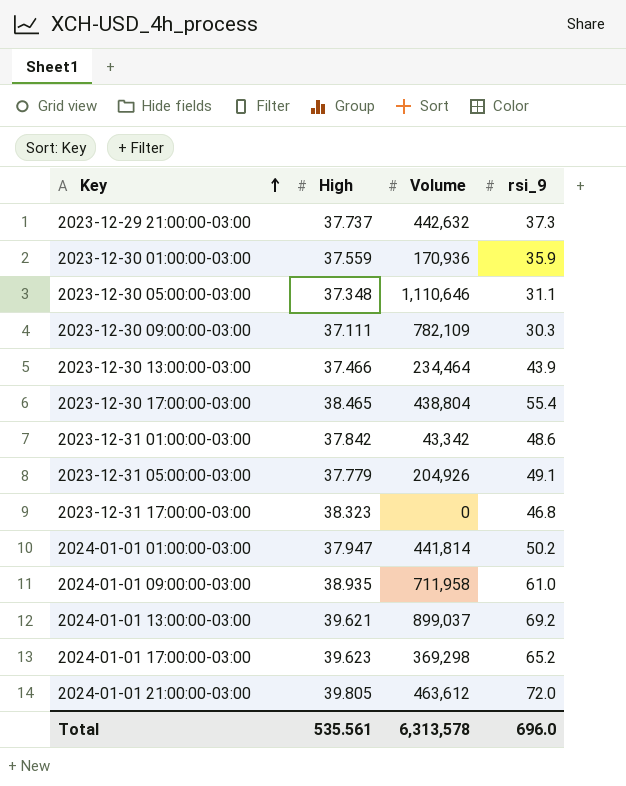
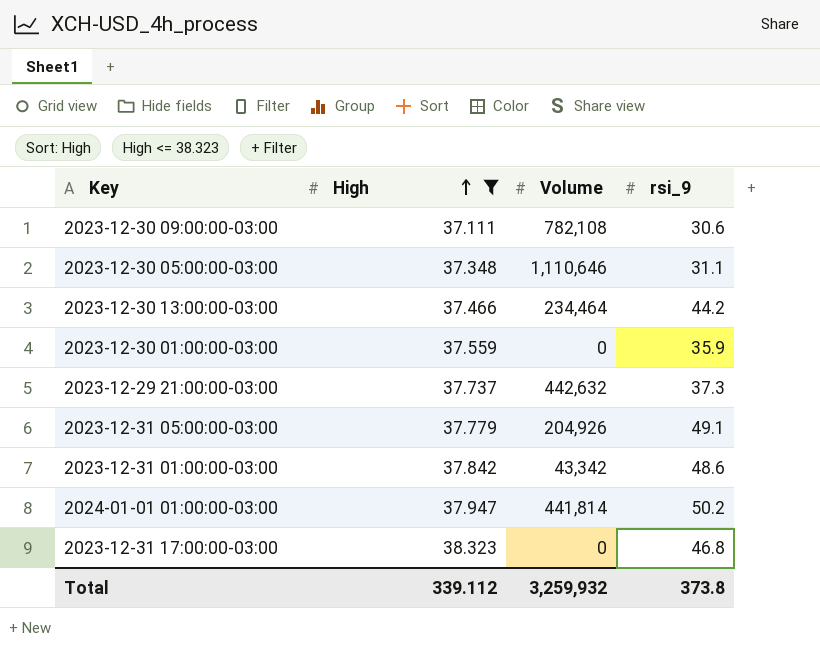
filter: none -> High <= 38.323
row order: Key ascending -> High ascending
2023-12-30 09:00:00-03:00 | Volume: 782,109 -> 782,108
2023-12-30 09:00:00-03:00 | rsi_9: 30.3 -> 30.6
2023-12-30 13:00:00-03:00 | rsi_9: 43.9 -> 44.2
2023-12-30 01:00:00-03:00 | Volume: 170,936 -> 0
Total | High: 535.561 -> 339.112
Total | Volume: 6,313,578 -> 3,259,932
Total | rsi_9: 696.0 -> 373.8

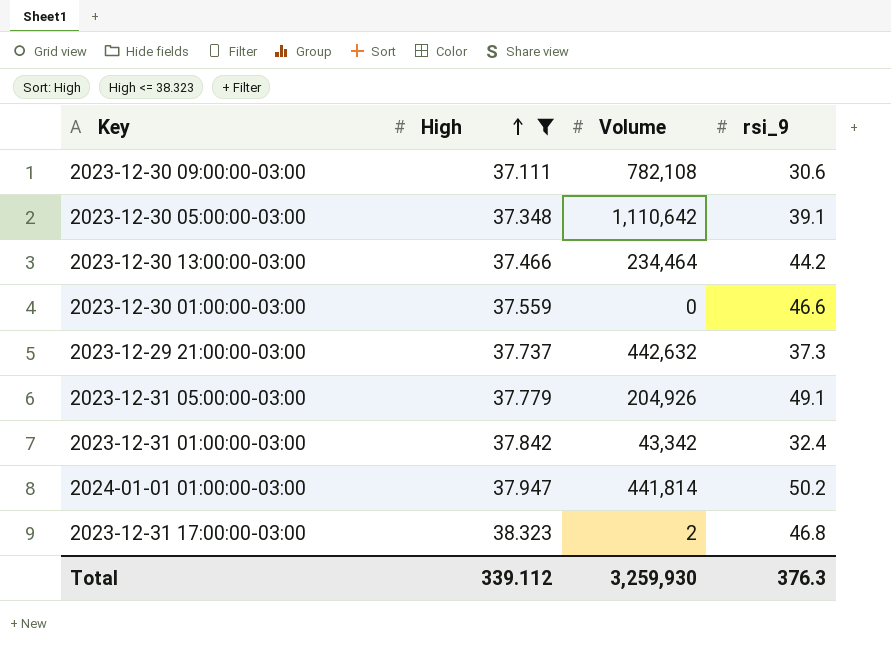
2023-12-30 05:00:00-03:00 | Volume: 1,110,646 -> 1,110,642
2023-12-30 05:00:00-03:00 | rsi_9: 31.1 -> 39.1
2023-12-30 01:00:00-03:00 | rsi_9: 35.9 -> 46.6
2023-12-31 01:00:00-03:00 | rsi_9: 48.6 -> 32.4
2023-12-31 17:00:00-03:00 | Volume: 0 -> 2
Total | Volume: 3,259,932 -> 3,259,930
Total | rsi_9: 373.8 -> 376.3

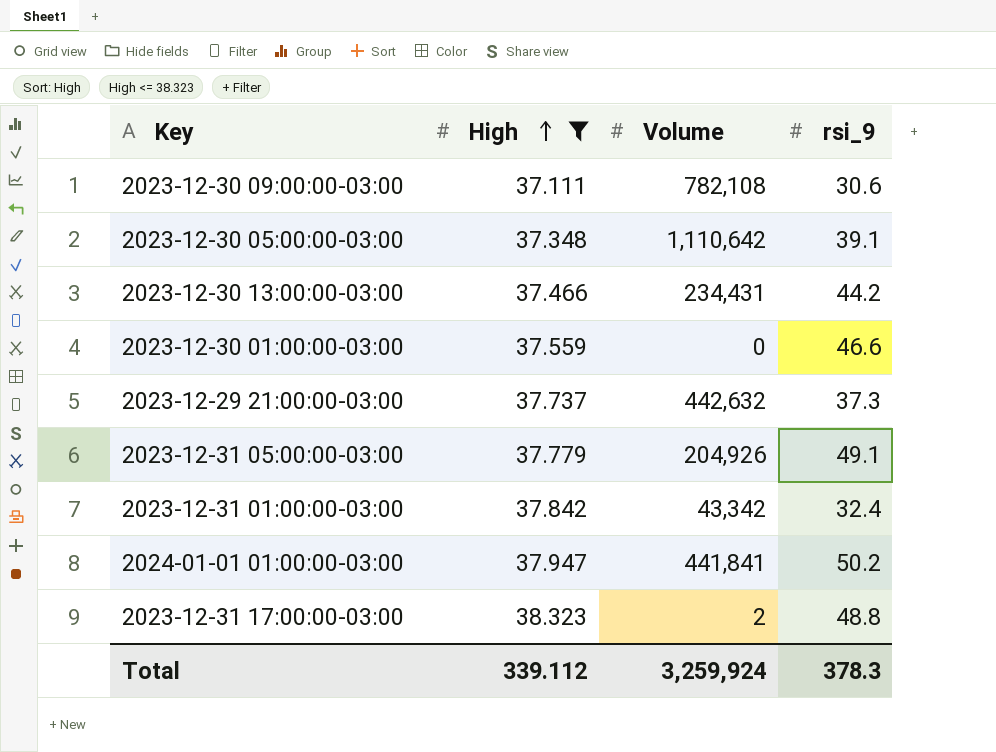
2023-12-30 13:00:00-03:00 | Volume: 234,464 -> 234,431
2024-01-01 01:00:00-03:00 | Volume: 441,814 -> 441,841
2023-12-31 17:00:00-03:00 | rsi_9: 46.8 -> 48.8
Total | Volume: 3,259,930 -> 3,259,924
Total | rsi_9: 376.3 -> 378.3

